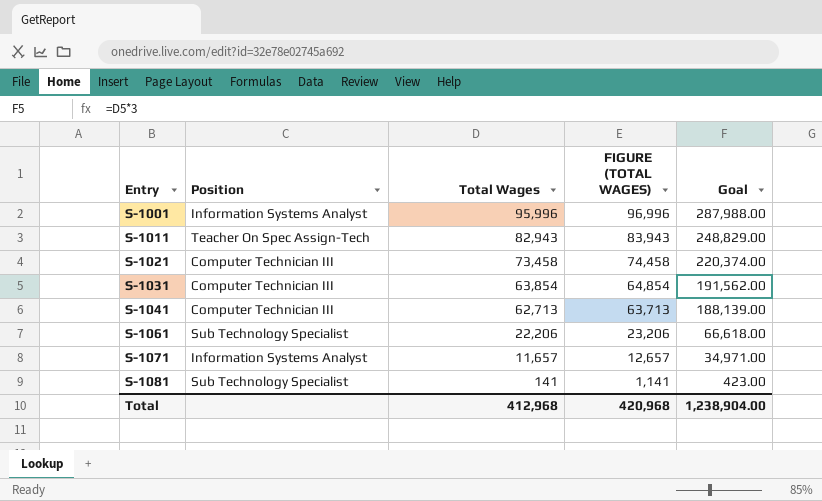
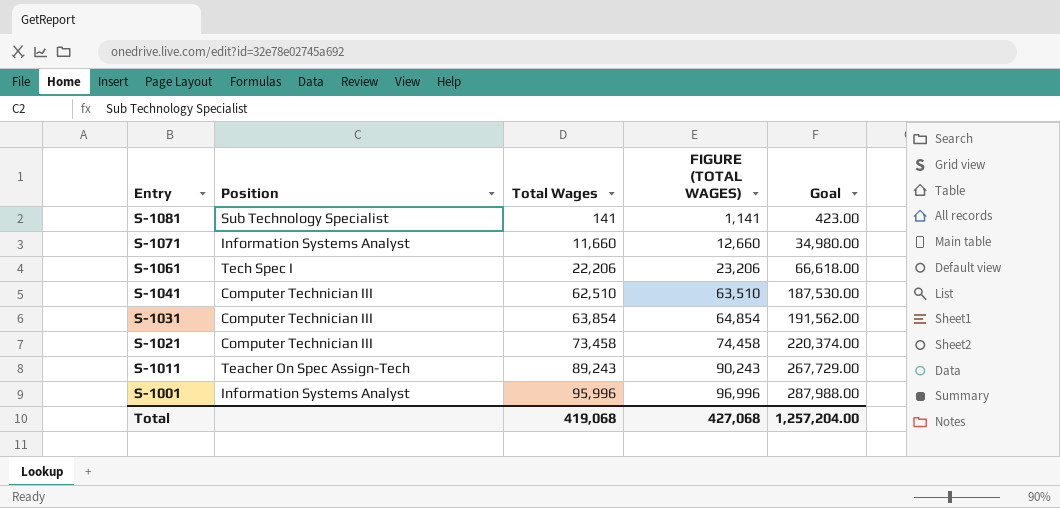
row order: Entry ascending -> Entry descending
S-1071 | Total Wages: 11,657 -> 11,660
S-1071 | FIGURE (TOTAL WAGES): 12,657 -> 12,660
S-1071 | Goal: 34,971.00 -> 34,980.00
S-1061 | Position: Sub Technology Specialist -> Tech Spec I
S-1041 | Total Wages: 62,713 -> 62,510
S-1041 | FIGURE (TOTAL WAGES): 63,713 -> 63,510
S-1041 | Goal: 188,139.00 -> 187,530.00
S-1011 | Total Wages: 82,943 -> 89,243
S-1011 | FIGURE (TOTAL WAGES): 83,943 -> 90,243
S-1011 | Goal: 248,829.00 -> 267,729.00
Total | Total Wages: 412,968 -> 419,068
Total | FIGURE (TOTAL WAGES): 420,968 -> 427,068
Total | Goal: 1,238,904.00 -> 1,257,204.00

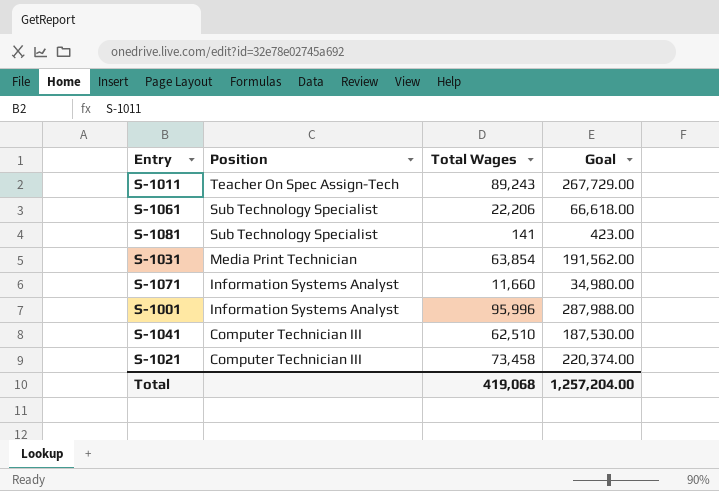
row order: Entry descending -> Position descending
column FIGURE (TOTAL WAGES) | formula: [Total Wages] + 1000 -> none
S-1061 | Position: Tech Spec I -> Sub Technology Specialist
S-1031 | Position: Computer Technician III -> Media Print Technician

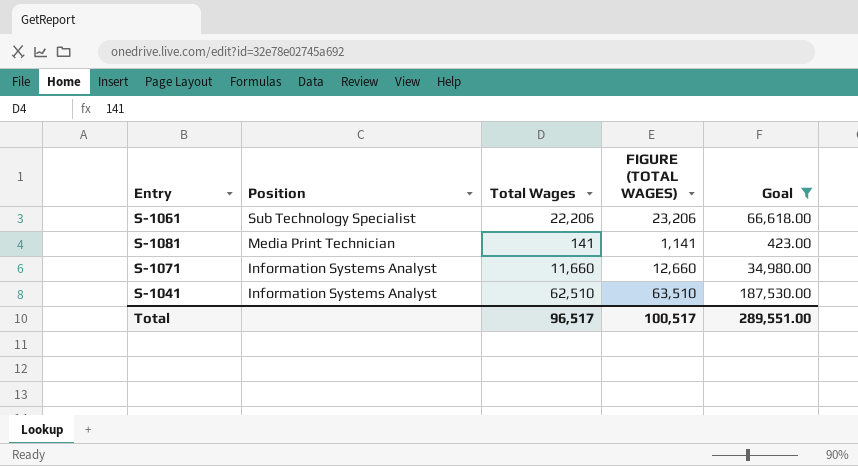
filter: none -> Goal <= 187,530.00
column FIGURE (TOTAL WAGES) | formula: none -> [Total Wages] + 1000
S-1081 | Position: Sub Technology Specialist -> Media Print Technician
S-1041 | Position: Computer Technician III -> Information Systems Analyst
Total | Total Wages: 419,068 -> 96,517
Total | Goal: 1,257,204.00 -> 289,551.00

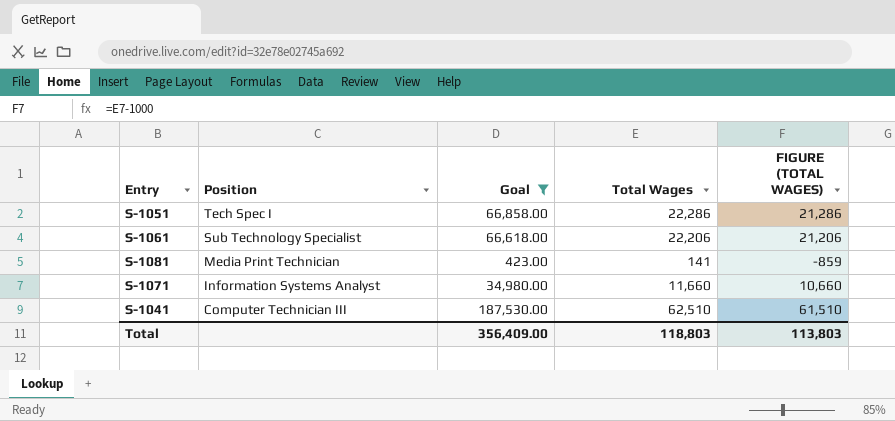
column Goal | position: 5 -> 3
column FIGURE (TOTAL WAGES) | formula: [Total Wages] + 1000 -> [Total Wages] - 1000
row S-1051: none -> Tech Spec I | 66,858.00 | 22,286 | 21,286
S-1041 | Position: Information Systems Analyst -> Computer Technician III
Total | Goal: 289,551.00 -> 356,409.00
Total | Total Wages: 96,517 -> 118,803
Total | FIGURE (TOTAL WAGES): 100,517 -> 113,803

